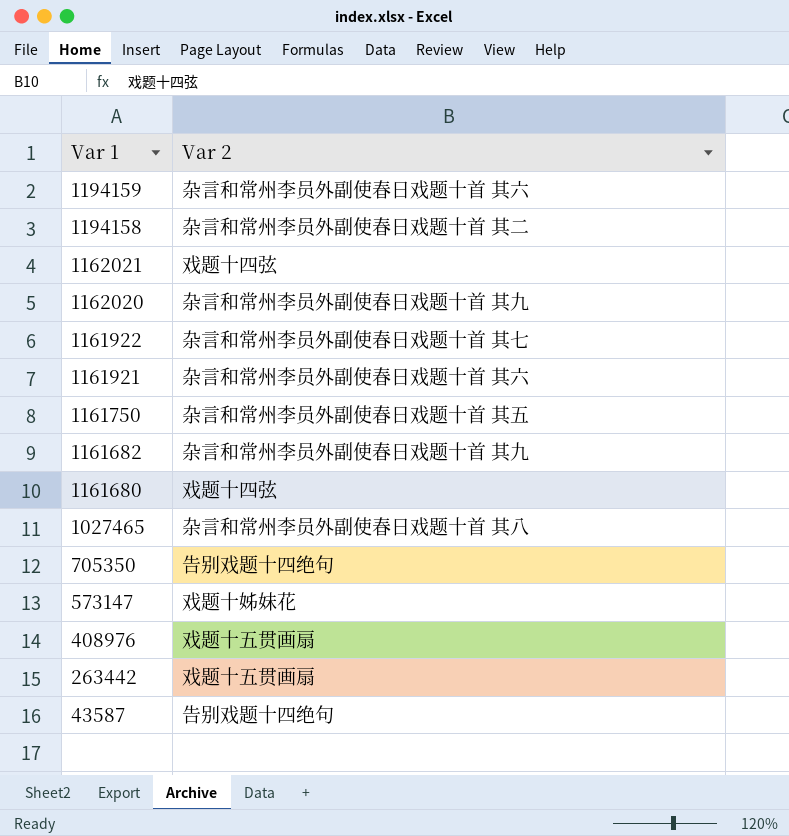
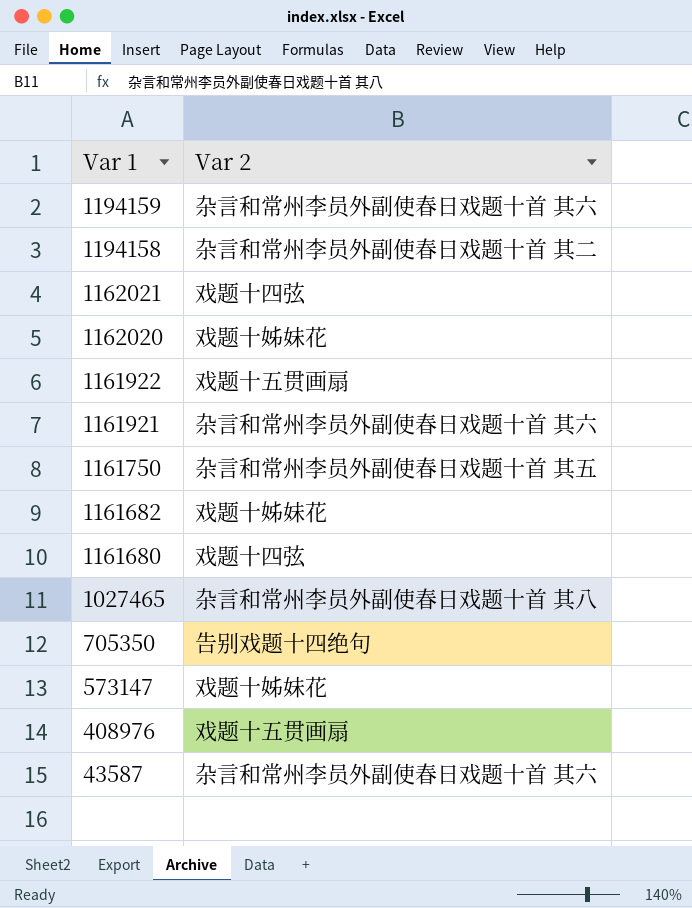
row 263442: 戏题十五贯画扇 -> none
1162020 | Var 2: 杂言和常州李员外副使春日戏题十首 其九 -> 戏题十姊妹花
1161922 | Var 2: 杂言和常州李员外副使春日戏题十首 其七 -> 戏题十五贯画扇
1161682 | Var 2: 杂言和常州李员外副使春日戏题十首 其九 -> 戏题十姊妹花
43587 | Var 2: 告别戏题十四绝句 -> 杂言和常州李员外副使春日戏题十首 其六

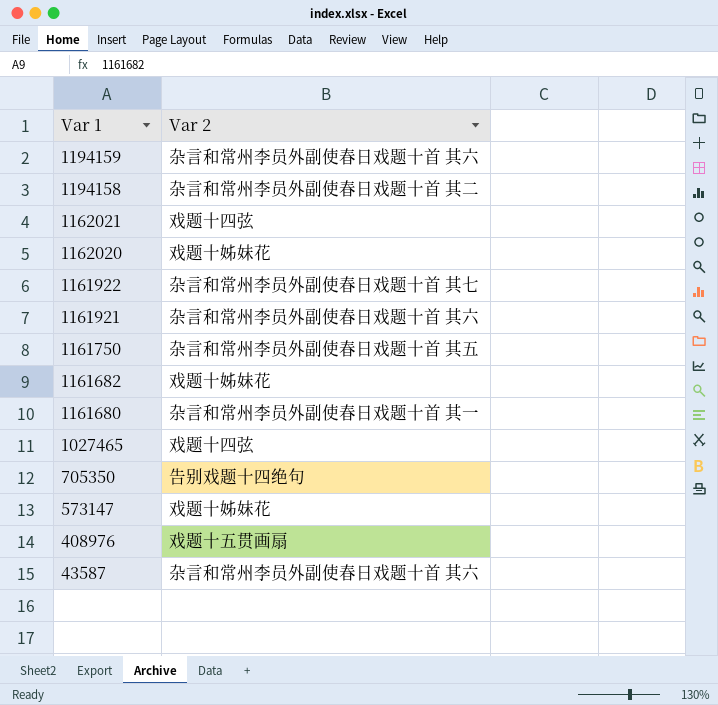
1161922 | Var 2: 戏题十五贯画扇 -> 杂言和常州李员外副使春日戏题十首 其七
1161680 | Var 2: 戏题十四弦 -> 杂言和常州李员外副使春日戏题十首 其一
1027465 | Var 2: 杂言和常州李员外副使春日戏题十首 其八 -> 戏题十四弦

